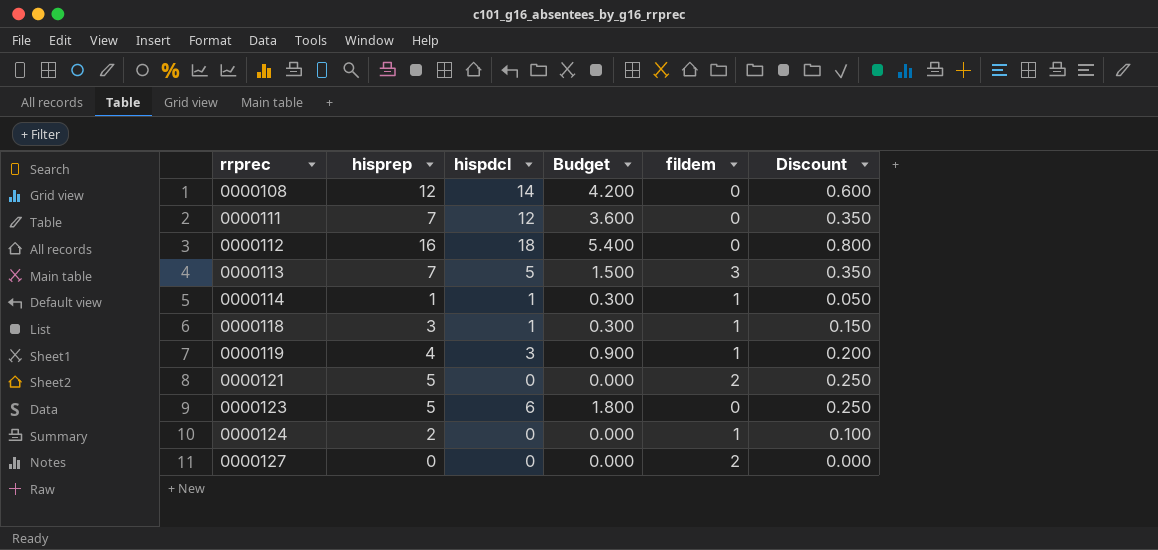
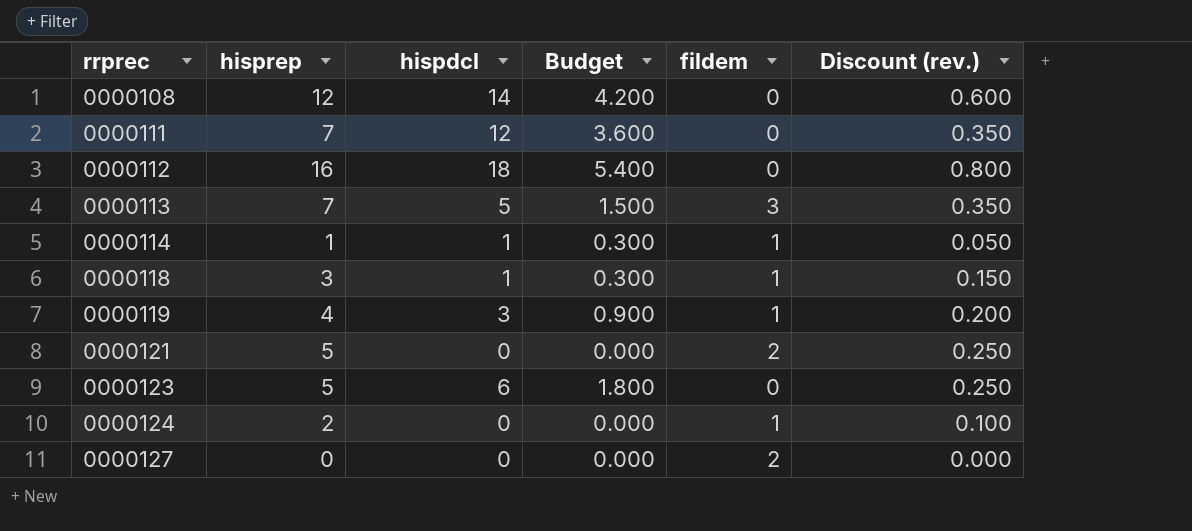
column name: Discount -> Discount (rev.)

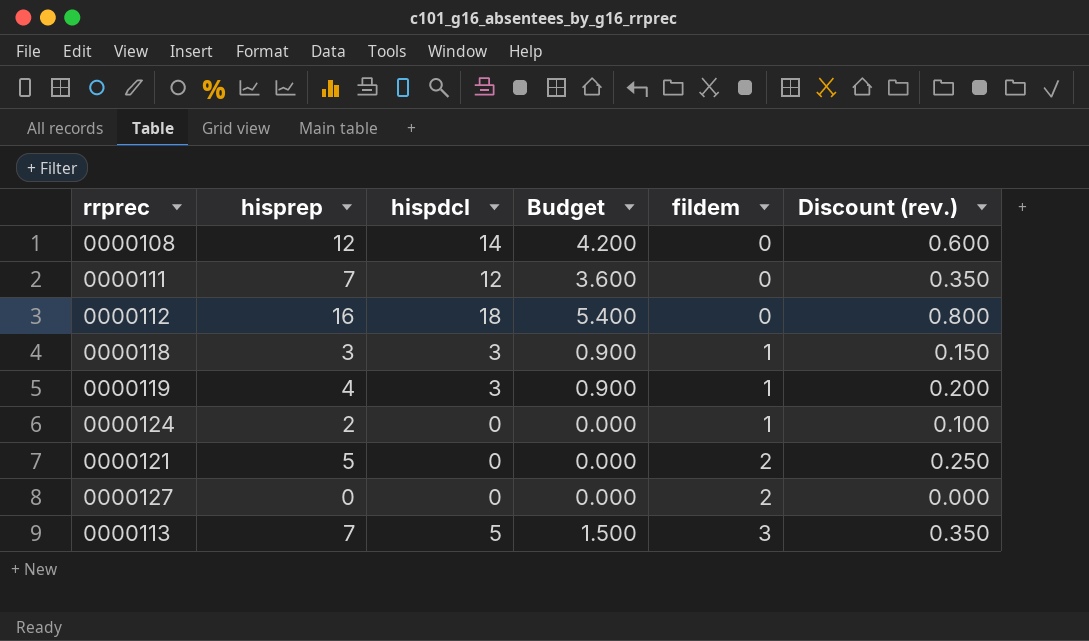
row order: rrprec ascending -> fildem ascending
row 0000114: 1 | 1 | 0.300 | 1 | 0.050 -> none
row 0000123: 5 | 6 | 1.800 | 0 | 0.250 -> none
0000118 | hispdcl: 1 -> 3
0000118 | Budget: 0.300 -> 0.900

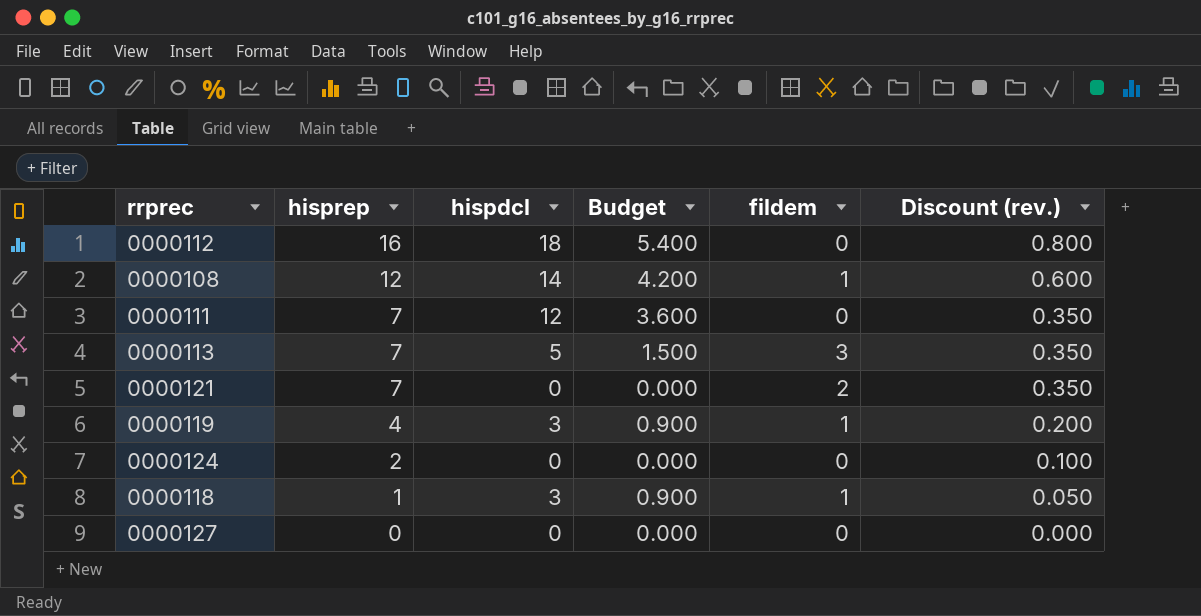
row order: fildem ascending -> hisprep descending
0000108 | fildem: 0 -> 1
0000121 | hisprep: 5 -> 7
0000121 | Discount (rev.): 0.250 -> 0.350
0000124 | fildem: 1 -> 0
0000118 | hisprep: 3 -> 1
0000118 | Discount (rev.): 0.150 -> 0.050
0000127 | fildem: 2 -> 0

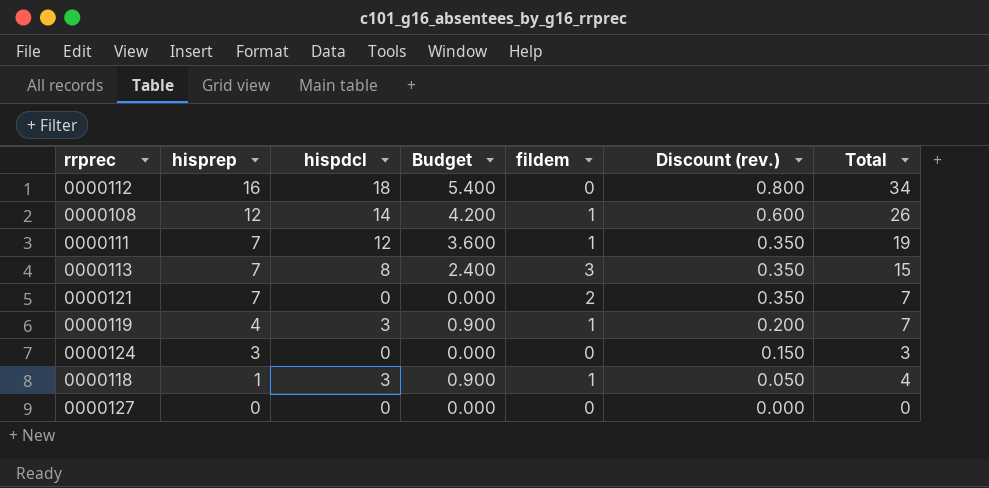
column Total | formula: none -> [hisprep] + [hispdcl]
0000111 | fildem: 0 -> 1
0000113 | hispdcl: 5 -> 8
0000113 | Budget: 1.500 -> 2.400
0000124 | hisprep: 2 -> 3
0000124 | Discount (rev.): 0.100 -> 0.150

